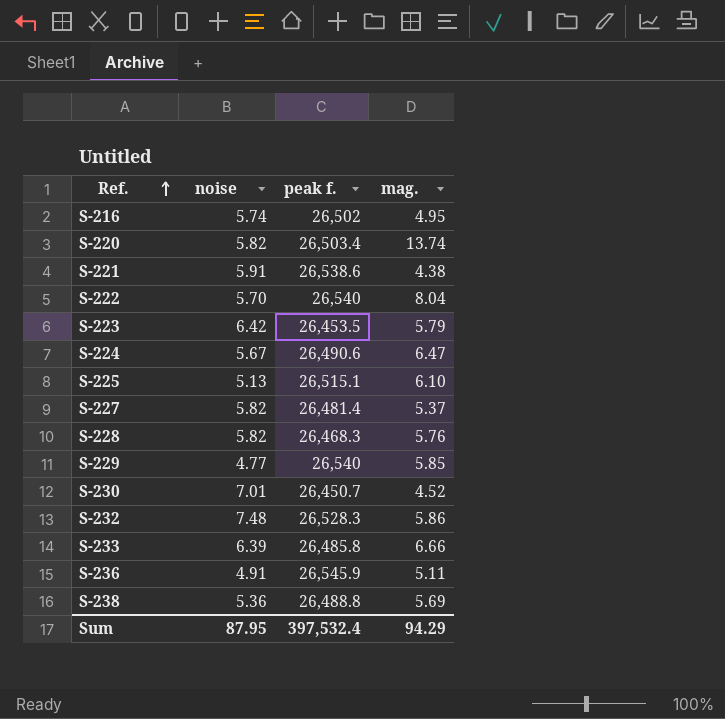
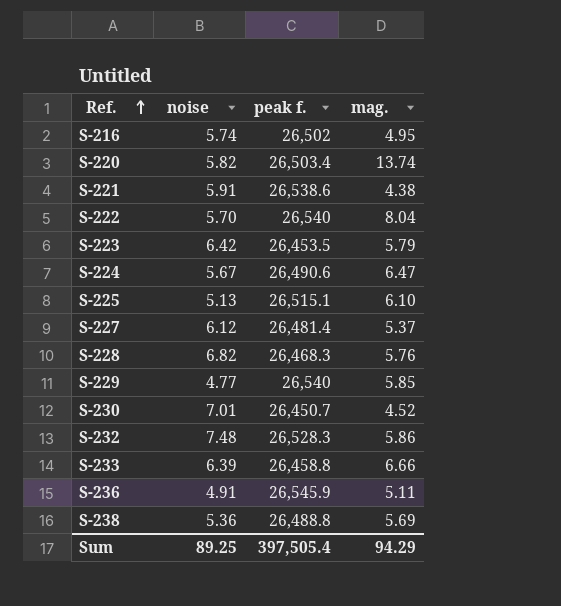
S-227 | noise: 5.82 -> 6.12
S-228 | noise: 5.82 -> 6.82
S-233 | peak f.: 26,485.8 -> 26,458.8
Sum | noise: 87.95 -> 89.25
Sum | peak f.: 397,532.4 -> 397,505.4

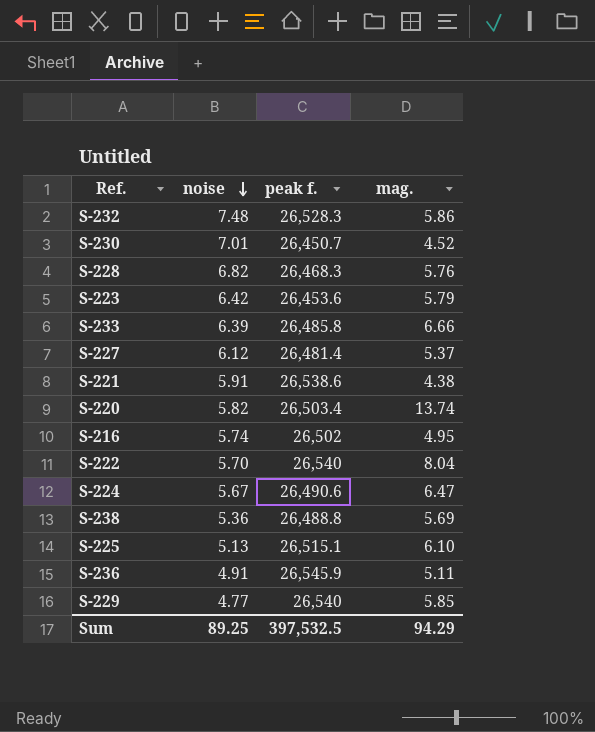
row order: Ref. ascending -> noise descending
S-223 | peak f.: 26,453.5 -> 26,453.6
S-233 | peak f.: 26,458.8 -> 26,485.8
Sum | peak f.: 397,505.4 -> 397,532.5

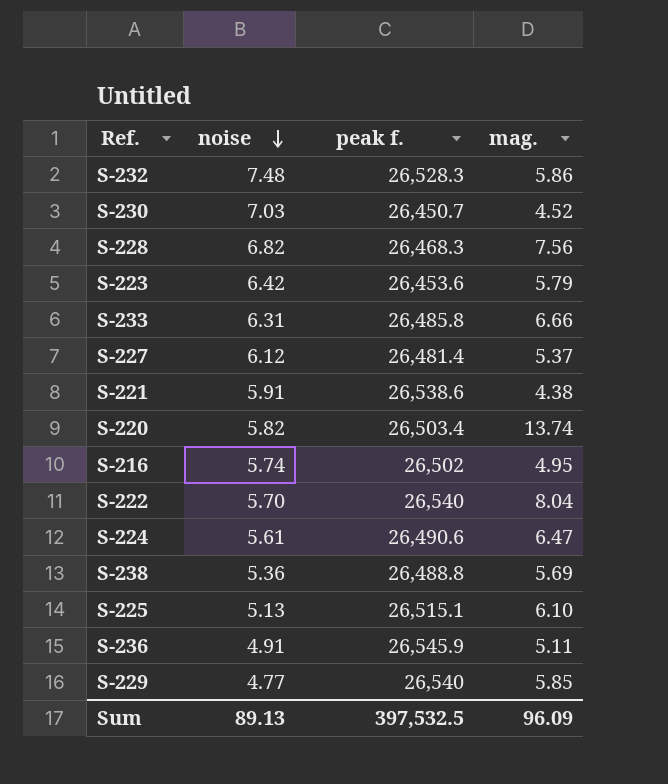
S-230 | noise: 7.01 -> 7.03
S-228 | mag.: 5.76 -> 7.56
S-233 | noise: 6.39 -> 6.31
S-224 | noise: 5.67 -> 5.61
Sum | noise: 89.25 -> 89.13
Sum | mag.: 94.29 -> 96.09

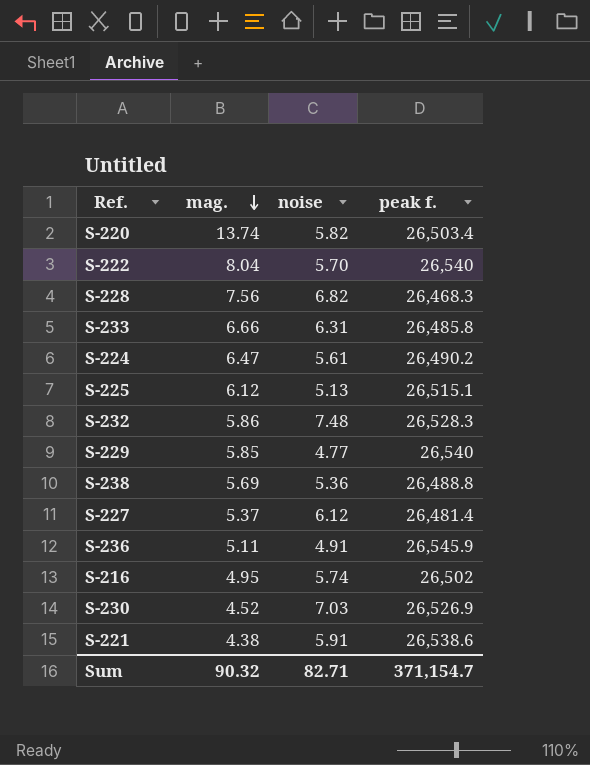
row order: noise descending -> mag. descending
column mag. | position: 4 -> 2
row S-223: 6.42 | 26,453.6 | 5.79 -> none
S-224 | peak f.: 26,490.6 -> 26,490.2
S-225 | mag.: 6.10 -> 6.12
S-230 | peak f.: 26,450.7 -> 26,526.9
Sum | mag.: 96.09 -> 90.32
Sum | noise: 89.13 -> 82.71
Sum | peak f.: 397,532.5 -> 371,154.7

